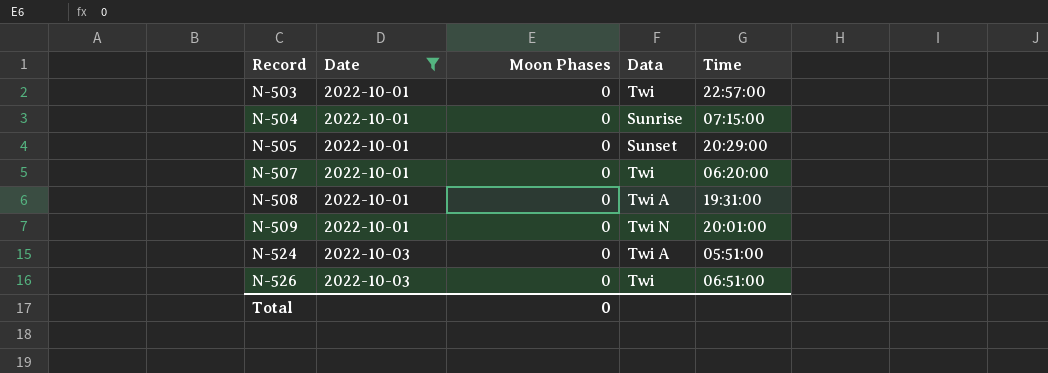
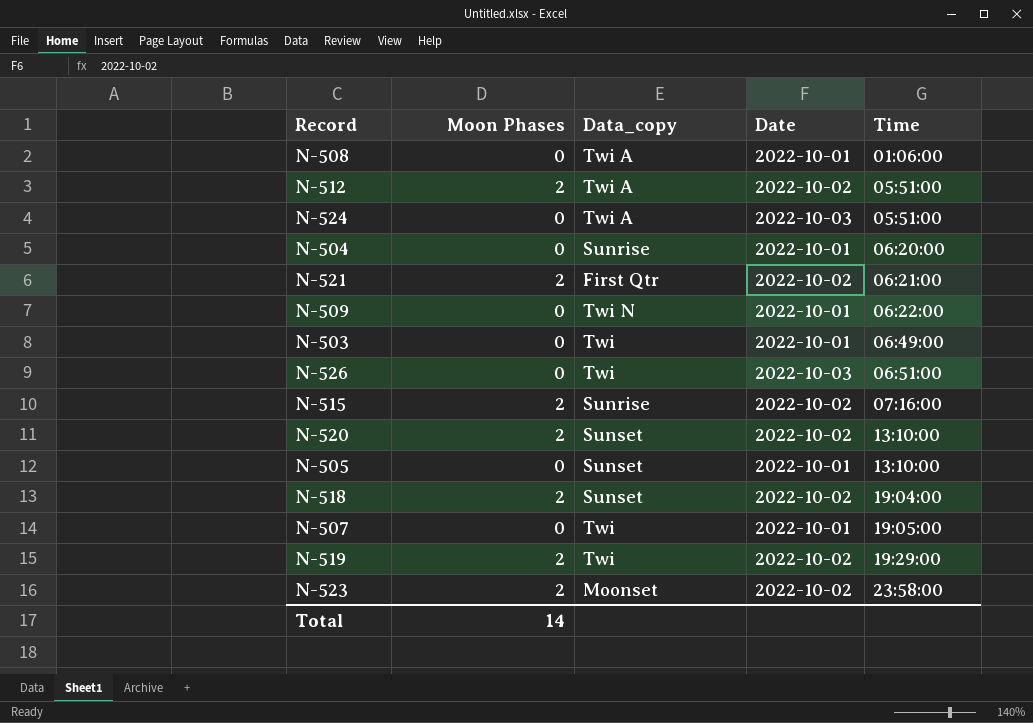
filter: Date != 2022-10-02 -> none
row order: Record ascending -> Time ascending
column name: Data -> Data_copy
column Date | position: 2 -> 4
N-508 | Time: 19:31:00 -> 01:06:00
N-504 | Time: 07:15:00 -> 06:20:00
N-509 | Time: 20:01:00 -> 06:22:00
N-503 | Time: 22:57:00 -> 06:49:00
N-505 | Time: 20:29:00 -> 13:10:00
N-507 | Time: 06:20:00 -> 19:05:00
Total | Moon Phases: 0 -> 14

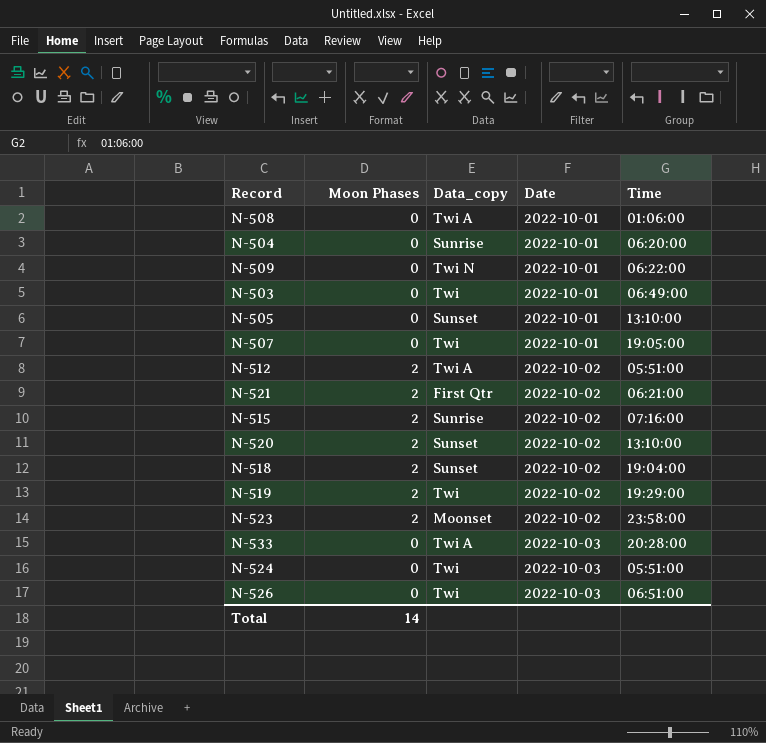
row order: Time ascending -> Date ascending
row N-533: none -> 0 | Twi A | 2022-10-03 | 20:28:00
N-524 | Data_copy: Twi A -> Twi

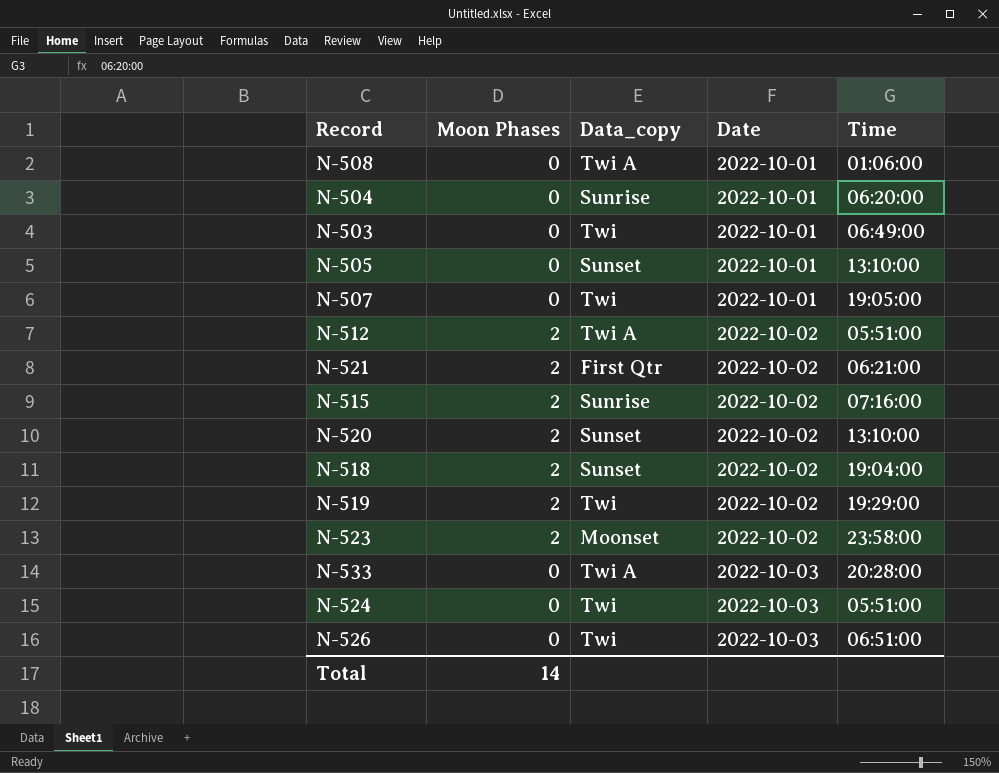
row N-509: 0 | Twi N | 2022-10-01 | 06:22:00 -> none

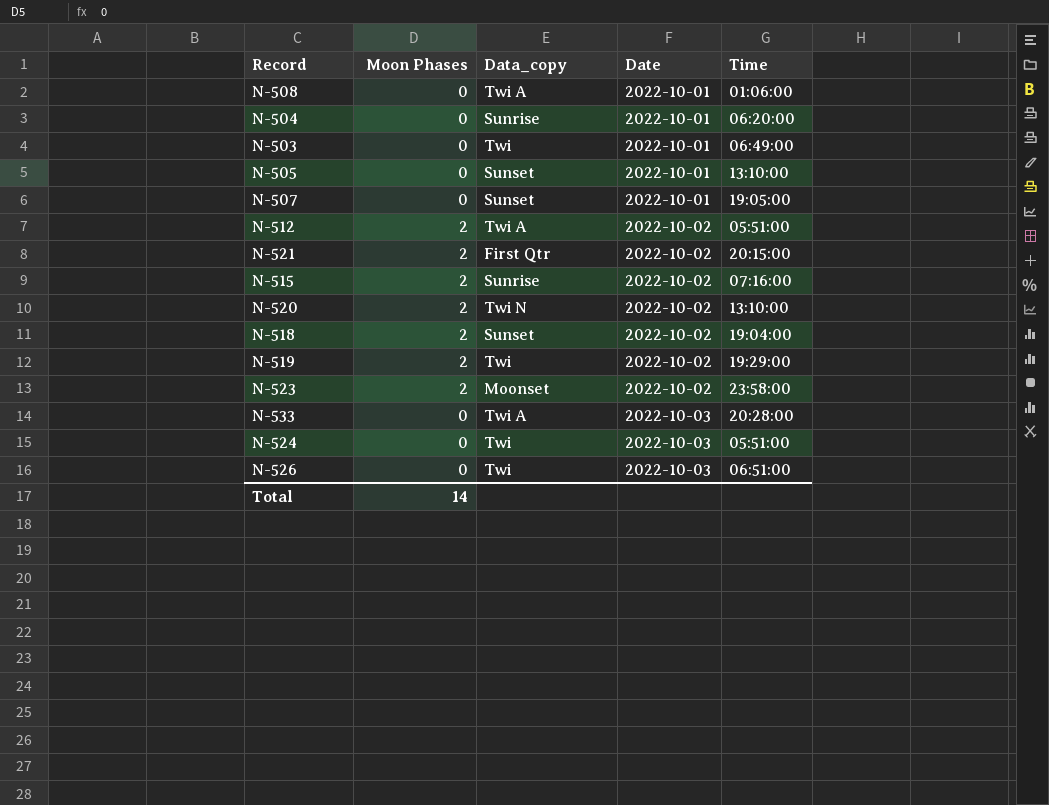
N-507 | Data_copy: Twi -> Sunset
N-521 | Time: 06:21:00 -> 20:15:00
N-520 | Data_copy: Sunset -> Twi N

